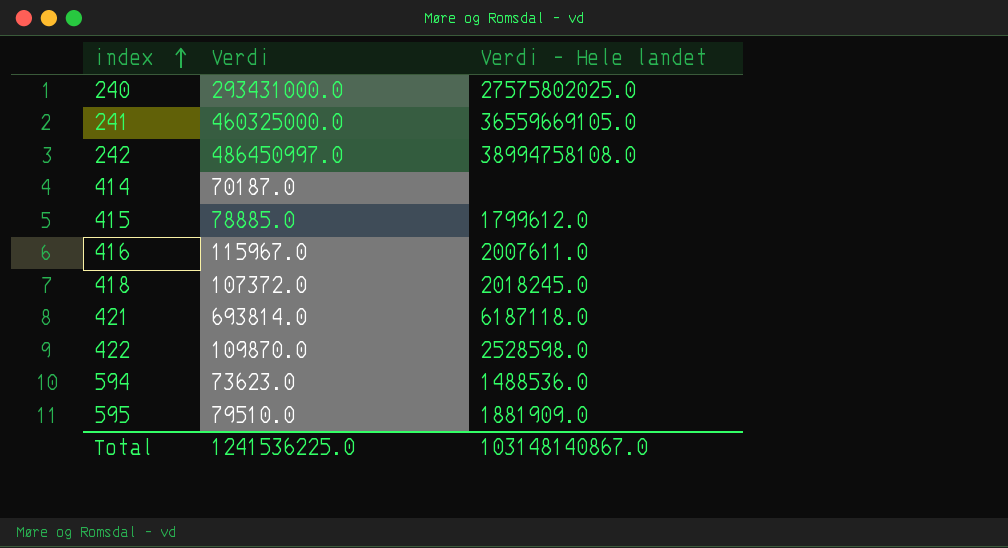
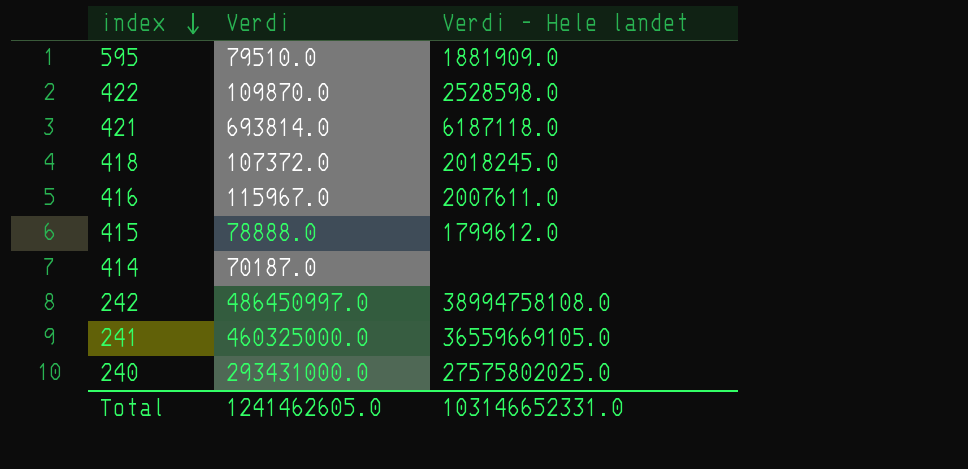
row order: index ascending -> index descending
row 594: 73623.0 | 1488536.0 -> none
415 | Verdi: 78885.0 -> 78888.0
Total | Verdi: 1241536225.0 -> 1241462605.0
Total | Verdi - Hele landet: 103148140867.0 -> 103146652331.0

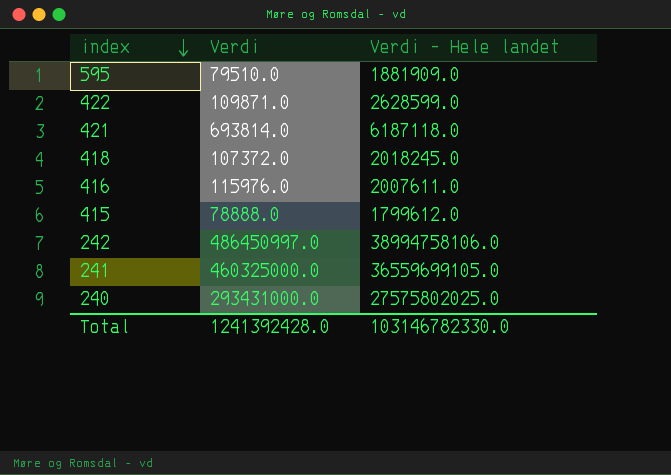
row 414: 70187.0 | none -> none
422 | Verdi: 109870.0 -> 109871.0
422 | Verdi - Hele landet: 2528598.0 -> 2628599.0
416 | Verdi: 115967.0 -> 115976.0
242 | Verdi - Hele landet: 38994758108.0 -> 38994758106.0
241 | Verdi - Hele landet: 36559669105.0 -> 36559699105.0
Total | Verdi: 1241462605.0 -> 1241392428.0
Total | Verdi - Hele landet: 103146652331.0 -> 103146782330.0

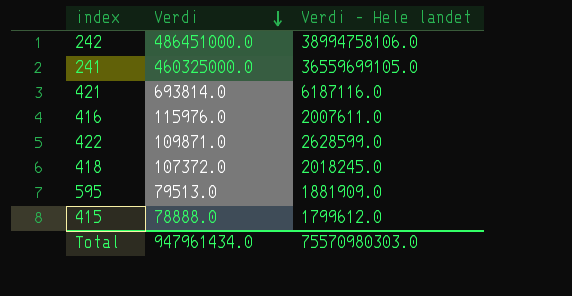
row order: index descending -> Verdi descending
row 240: 293431000.0 | 27575802025.0 -> none
242 | Verdi: 486450997.0 -> 486451000.0
421 | Verdi - Hele landet: 6187118.0 -> 6187116.0
595 | Verdi: 79510.0 -> 79513.0
Total | Verdi: 1241392428.0 -> 947961434.0
Total | Verdi - Hele landet: 103146782330.0 -> 75570980303.0

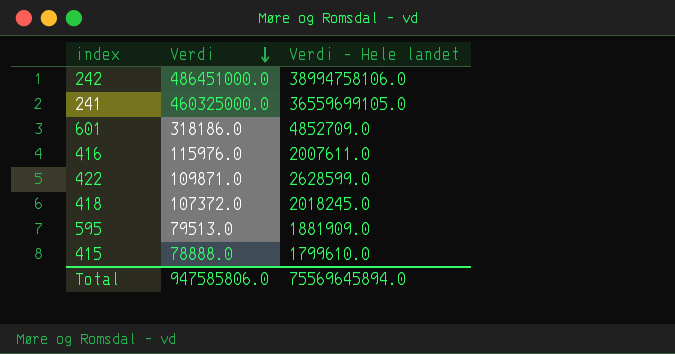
row 421: 693814.0 | 6187116.0 -> none
row 601: none -> 318186.0 | 4852709.0
415 | Verdi - Hele landet: 1799612.0 -> 1799610.0
Total | Verdi: 947961434.0 -> 947585806.0
Total | Verdi - Hele landet: 75570980303.0 -> 75569645894.0

